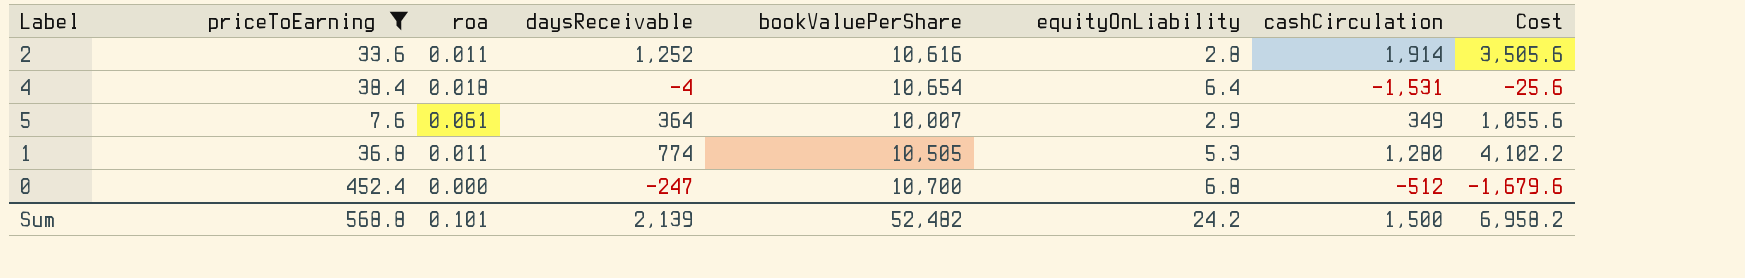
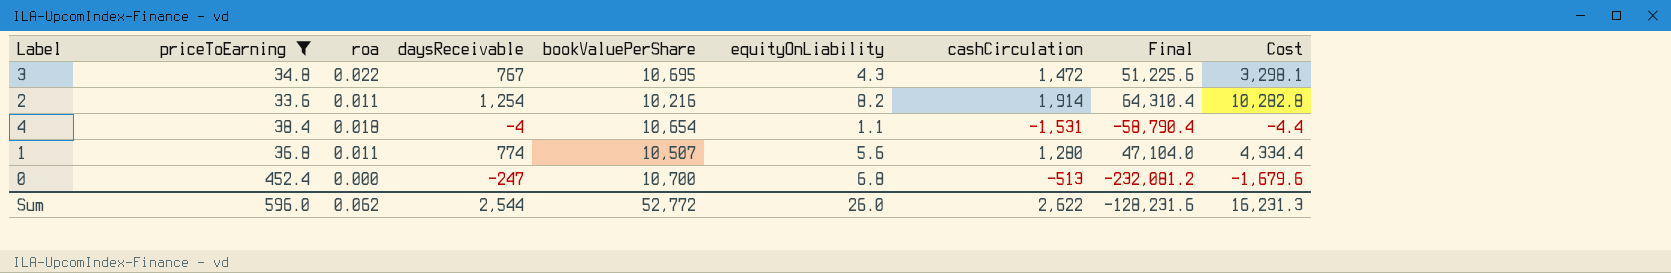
column Final | formula: none -> [priceToEarning] * [cashCirculation]
row 5: 7.6 | 0.061 | 364 | 10,007 | 2.9 | 349 | 1,055.6 -> none
row 3: none -> 34.8 | 0.022 | 767 | 10,695 | 4.3 | 1,472 | 51,225.6 | 3,298.1
2 | daysReceivable: 1,252 -> 1,254
2 | bookValuePerShare: 10,616 -> 10,216
2 | equityOnLiability: 2.8 -> 8.2
2 | Cost: 3,505.6 -> 10,282.8
4 | equityOnLiability: 6.4 -> 1.1
4 | Cost: -25.6 -> -4.4
1 | bookValuePerShare: 10,505 -> 10,507
1 | equityOnLiability: 5.3 -> 5.6
1 | Cost: 4,102.2 -> 4,334.4
0 | cashCirculation: -512 -> -513
Sum | priceToEarning: 568.8 -> 596.0
Sum | roa: 0.101 -> 0.062
Sum | daysReceivable: 2,139 -> 2,544
Sum | bookValuePerShare: 52,482 -> 52,772
Sum | equityOnLiability: 24.2 -> 26.0
Sum | cashCirculation: 1,500 -> 2,622
Sum | Cost: 6,958.2 -> 16,231.3

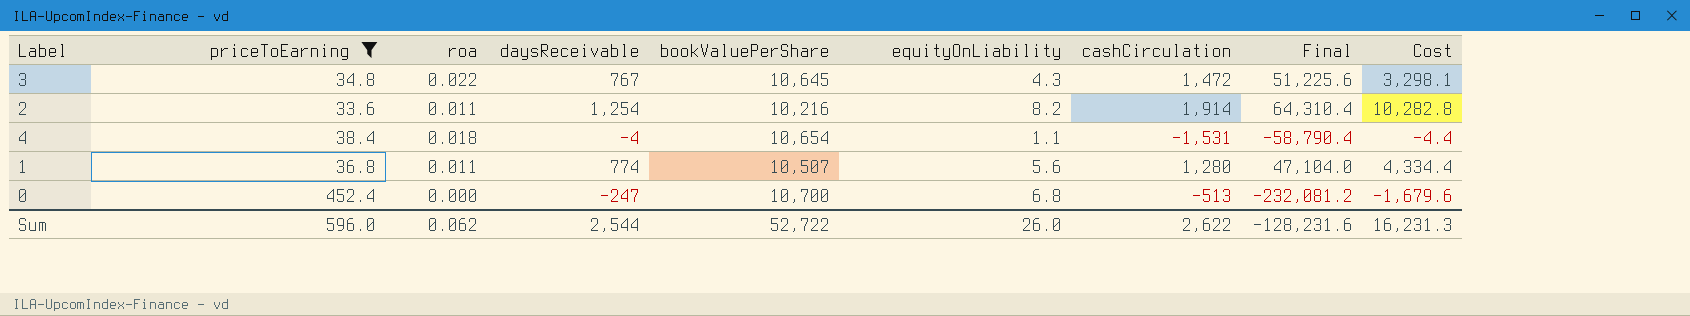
3 | bookValuePerShare: 10,695 -> 10,645
Sum | bookValuePerShare: 52,772 -> 52,722

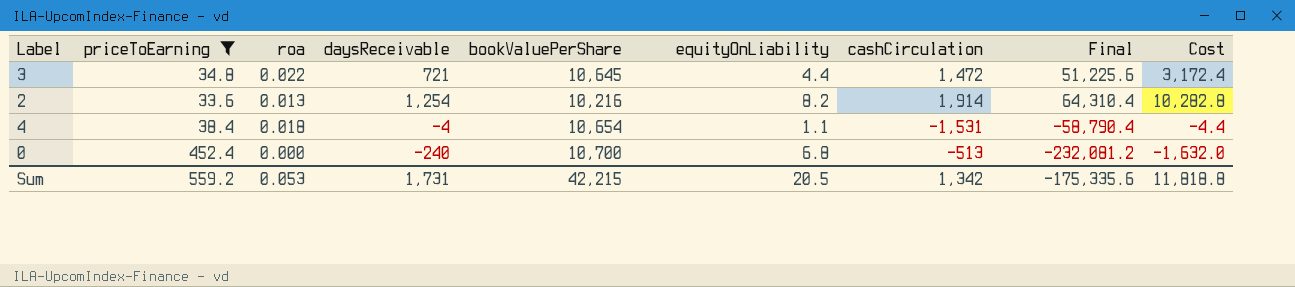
row 1: 36.8 | 0.011 | 774 | 10,507 | 5.6 | 1,280 | 47,104.0 | 4,334.4 -> none
3 | daysReceivable: 767 -> 721
3 | equityOnLiability: 4.3 -> 4.4
3 | Cost: 3,298.1 -> 3,172.4
2 | roa: 0.011 -> 0.013
0 | daysReceivable: -247 -> -240
0 | Cost: -1,679.6 -> -1,632.0
Sum | priceToEarning: 596.0 -> 559.2
Sum | roa: 0.062 -> 0.053
Sum | daysReceivable: 2,544 -> 1,731
Sum | bookValuePerShare: 52,722 -> 42,215
Sum | equityOnLiability: 26.0 -> 20.5
Sum | cashCirculation: 2,622 -> 1,342
Sum | Final: -128,231.6 -> -175,335.6
Sum | Cost: 16,231.3 -> 11,818.8

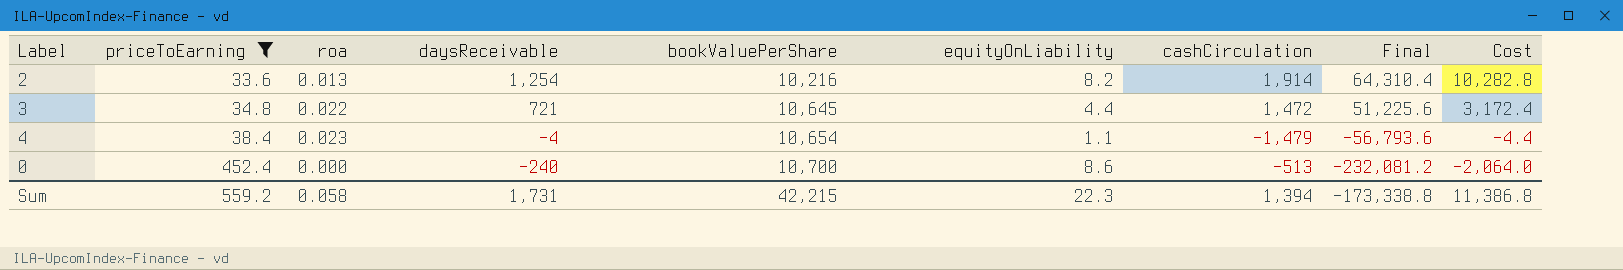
row order: none -> priceToEarning ascending
4 | roa: 0.018 -> 0.023
4 | cashCirculation: -1,531 -> -1,479
4 | Final: -58,790.4 -> -56,793.6
0 | equityOnLiability: 6.8 -> 8.6
0 | Cost: -1,632.0 -> -2,064.0
Sum | roa: 0.053 -> 0.058
Sum | equityOnLiability: 20.5 -> 22.3
Sum | cashCirculation: 1,342 -> 1,394
Sum | Final: -175,335.6 -> -173,338.8
Sum | Cost: 11,818.8 -> 11,386.8

